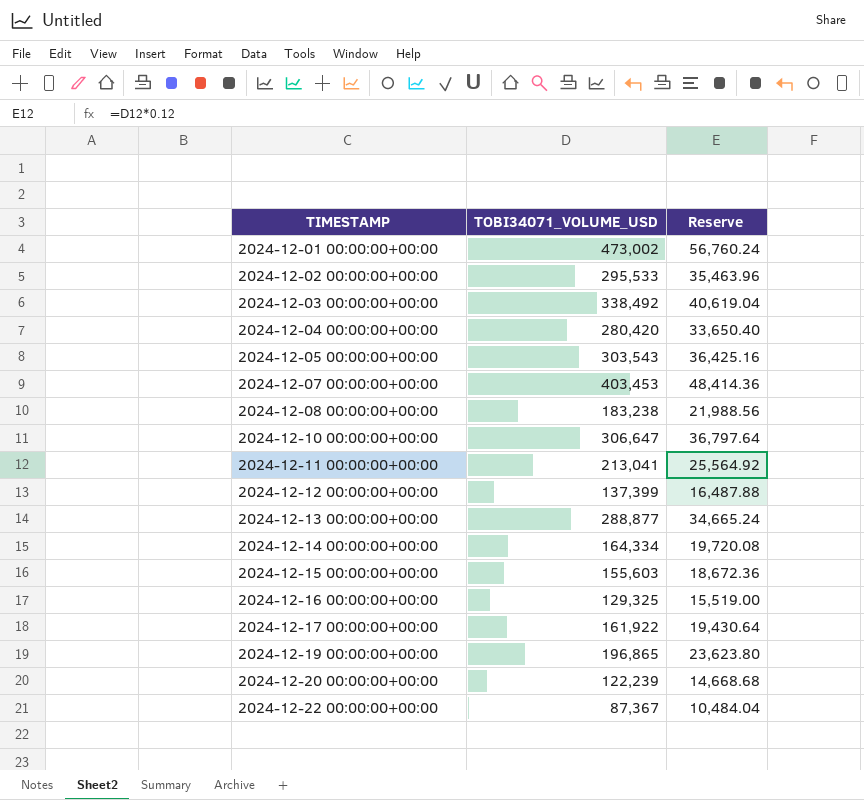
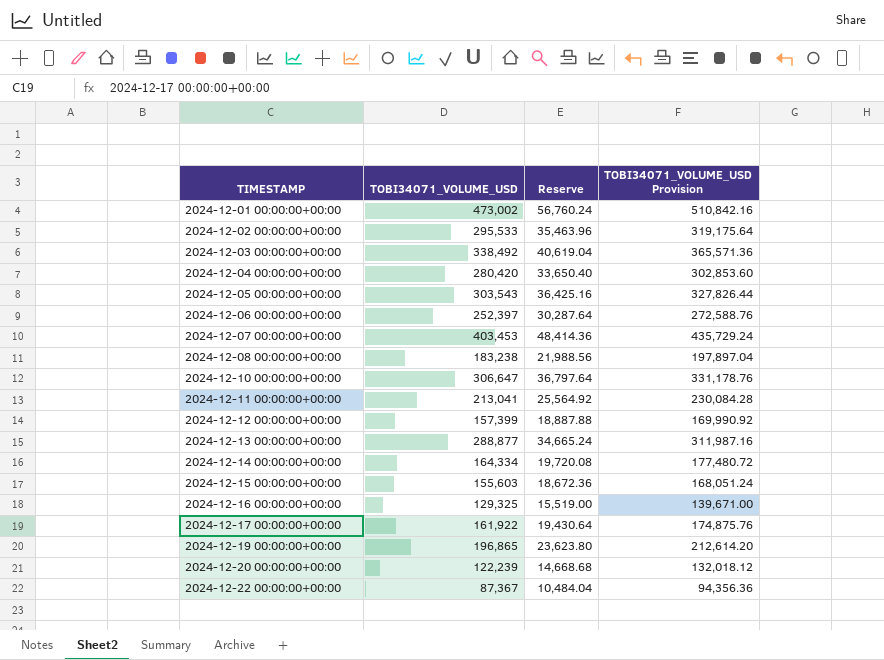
column TOBI34071_VOLUME_USD Provision | formula: none -> [TOBI34071_VOLUME_USD] * 1.08
row 2024-12-06 00:00:00+00:00: none -> 252,397 | 30,287.64 | 272,588.76
2024-12-12 00:00:00+00:00 | TOBI34071_VOLUME_USD: 137,399 -> 157,399
2024-12-12 00:00:00+00:00 | Reserve: 16,487.88 -> 18,887.88

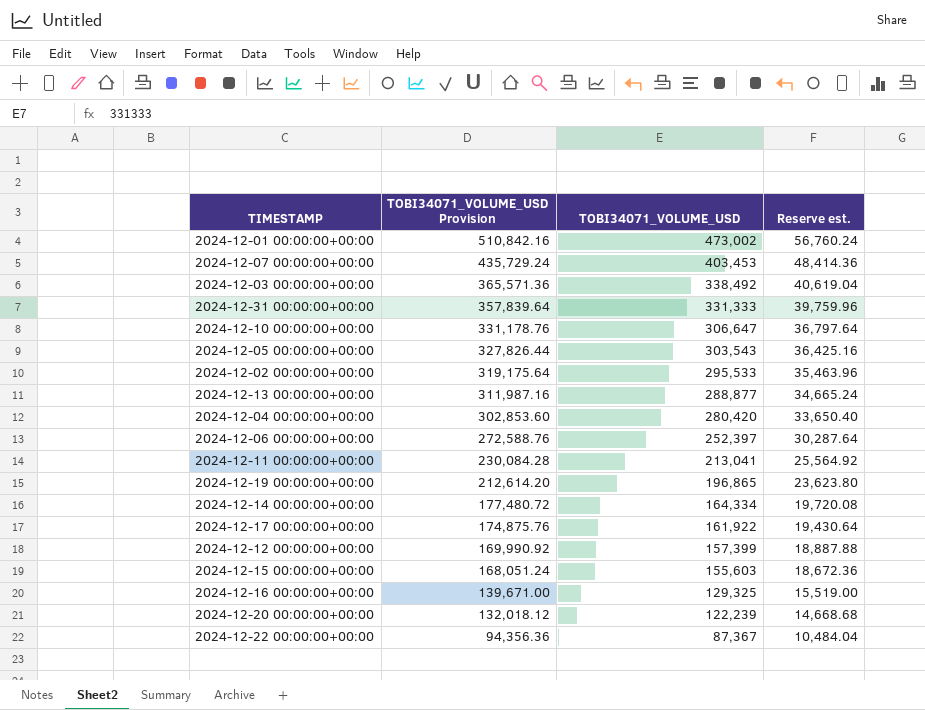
row order: TIMESTAMP ascending -> TOBI34071_VOLUME_USD Provision descending
column TOBI34071_VOLUME_USD Provision | position: 4 -> 2
column name: Reserve -> Reserve est.
row 2024-12-08 00:00:00+00:00: 183,238 | 21,988.56 | 197,897.04 -> none
row 2024-12-31 00:00:00+00:00: none -> 357,839.64 | 331,333 | 39,759.96

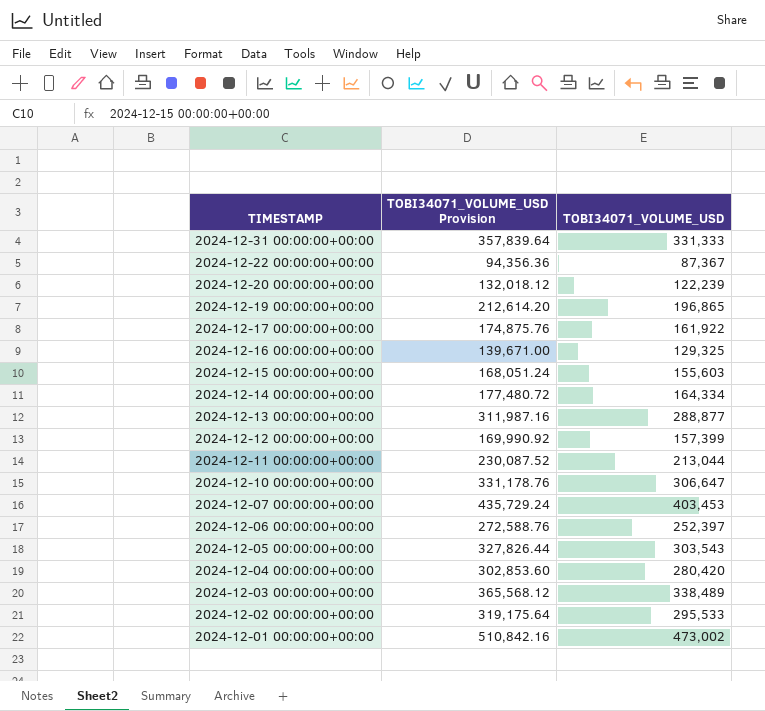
row order: TOBI34071_VOLUME_USD Provision descending -> TIMESTAMP descending
column Reserve est. | formula: [TOBI34071_VOLUME_USD] * 0.12 -> none
2024-12-11 00:00:00+00:00 | TOBI34071_VOLUME_USD Provision: 230,084.28 -> 230,087.52
2024-12-11 00:00:00+00:00 | TOBI34071_VOLUME_USD: 213,041 -> 213,044
2024-12-03 00:00:00+00:00 | TOBI34071_VOLUME_USD Provision: 365,571.36 -> 365,568.12
2024-12-03 00:00:00+00:00 | TOBI34071_VOLUME_USD: 338,492 -> 338,489

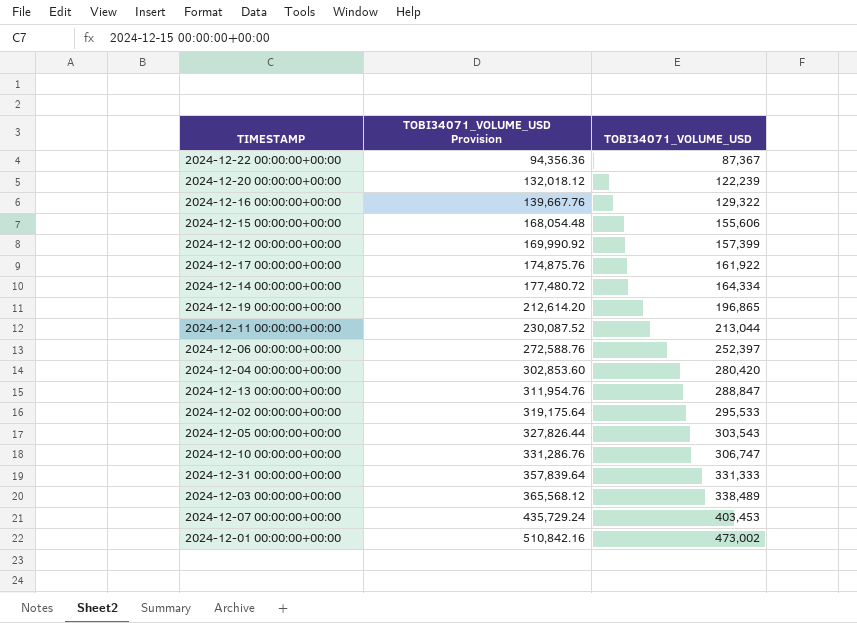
row order: TIMESTAMP descending -> TOBI34071_VOLUME_USD Provision ascending
2024-12-16 00:00:00+00:00 | TOBI34071_VOLUME_USD Provision: 139,671.00 -> 139,667.76
2024-12-16 00:00:00+00:00 | TOBI34071_VOLUME_USD: 129,325 -> 129,322
2024-12-15 00:00:00+00:00 | TOBI34071_VOLUME_USD Provision: 168,051.24 -> 168,054.48
2024-12-15 00:00:00+00:00 | TOBI34071_VOLUME_USD: 155,603 -> 155,606
2024-12-13 00:00:00+00:00 | TOBI34071_VOLUME_USD Provision: 311,987.16 -> 311,954.76
2024-12-13 00:00:00+00:00 | TOBI34071_VOLUME_USD: 288,877 -> 288,847
2024-12-10 00:00:00+00:00 | TOBI34071_VOLUME_USD Provision: 331,178.76 -> 331,286.76
2024-12-10 00:00:00+00:00 | TOBI34071_VOLUME_USD: 306,647 -> 306,747

